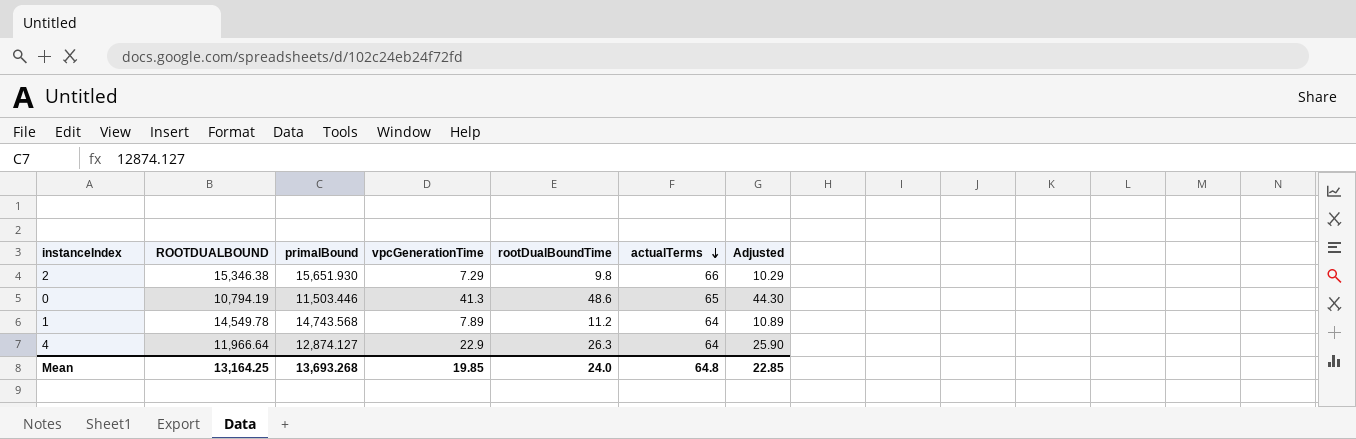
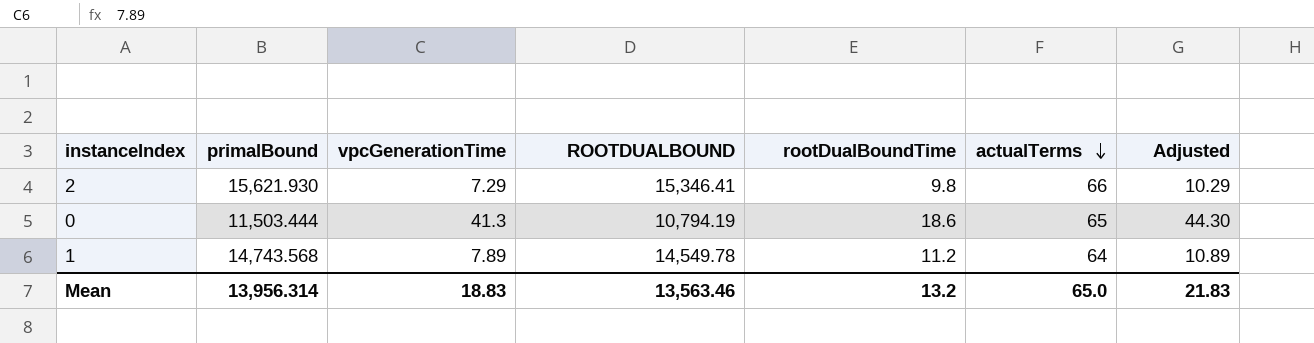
column ROOTDUALBOUND | position: 2 -> 4
row 4: 11,966.64 | 12,874.127 | 22.9 | 26.3 | 64 | 25.90 -> none
2 | primalBound: 15,651.930 -> 15,621.930
2 | ROOTDUALBOUND: 15,346.38 -> 15,346.41
0 | primalBound: 11,503.446 -> 11,503.444
0 | rootDualBoundTime: 48.6 -> 18.6
Mean | primalBound: 13,693.268 -> 13,956.314
Mean | vpcGenerationTime: 19.85 -> 18.83
Mean | ROOTDUALBOUND: 13,164.25 -> 13,563.46
Mean | rootDualBoundTime: 24.0 -> 13.2
Mean | actualTerms: 64.8 -> 65.0
Mean | Adjusted: 22.85 -> 21.83

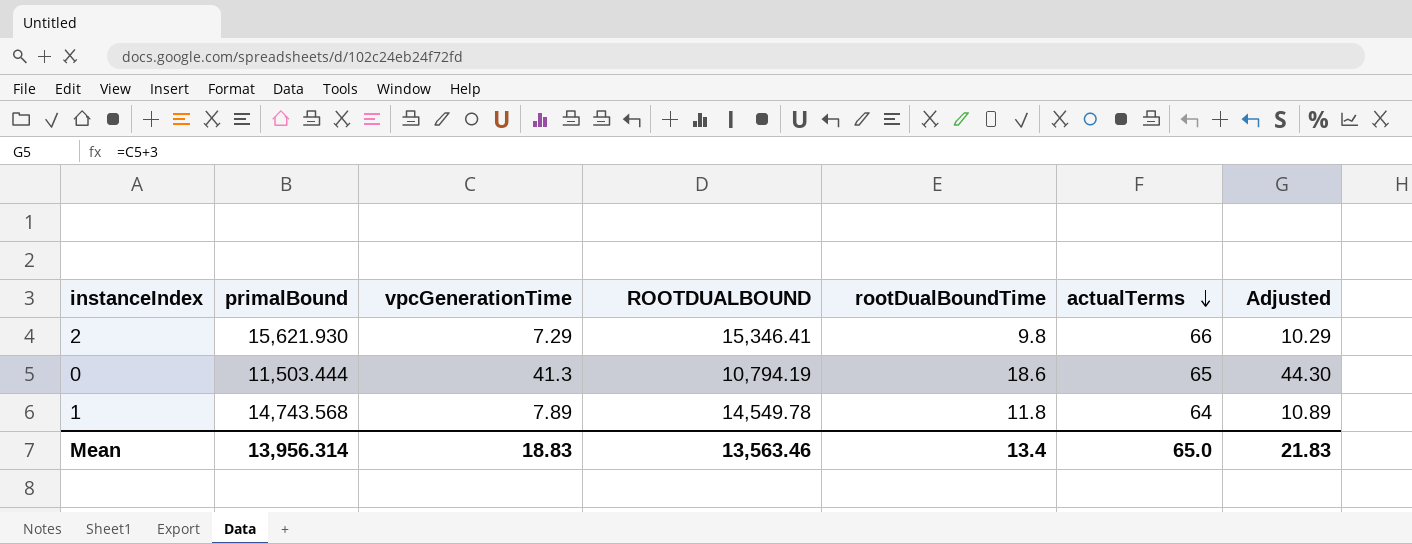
1 | rootDualBoundTime: 11.2 -> 11.8
Mean | rootDualBoundTime: 13.2 -> 13.4

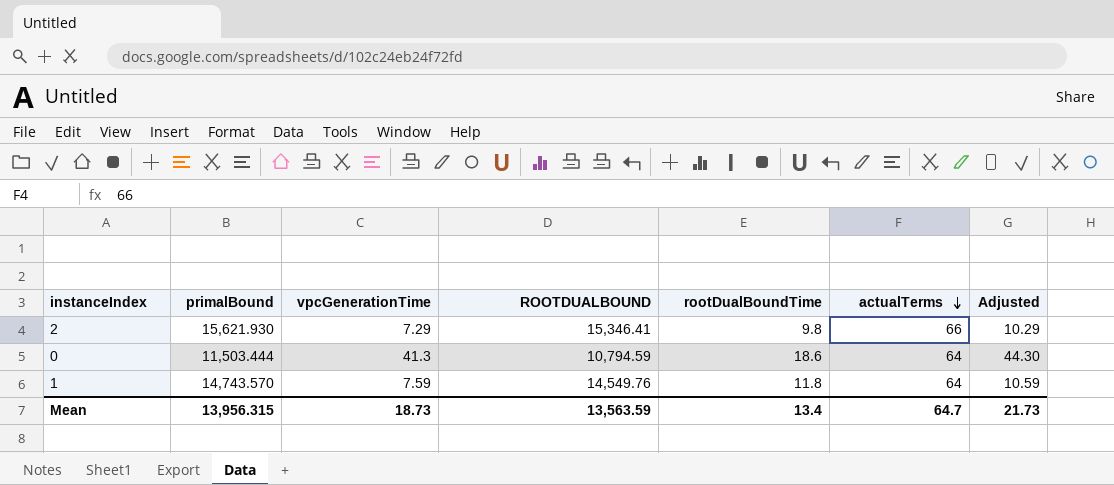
0 | ROOTDUALBOUND: 10,794.19 -> 10,794.59
0 | actualTerms: 65 -> 64
1 | primalBound: 14,743.568 -> 14,743.570
1 | vpcGenerationTime: 7.89 -> 7.59
1 | ROOTDUALBOUND: 14,549.78 -> 14,549.76
1 | Adjusted: 10.89 -> 10.59
Mean | primalBound: 13,956.314 -> 13,956.315
Mean | vpcGenerationTime: 18.83 -> 18.73
Mean | ROOTDUALBOUND: 13,563.46 -> 13,563.59
Mean | actualTerms: 65.0 -> 64.7
Mean | Adjusted: 21.83 -> 21.73

